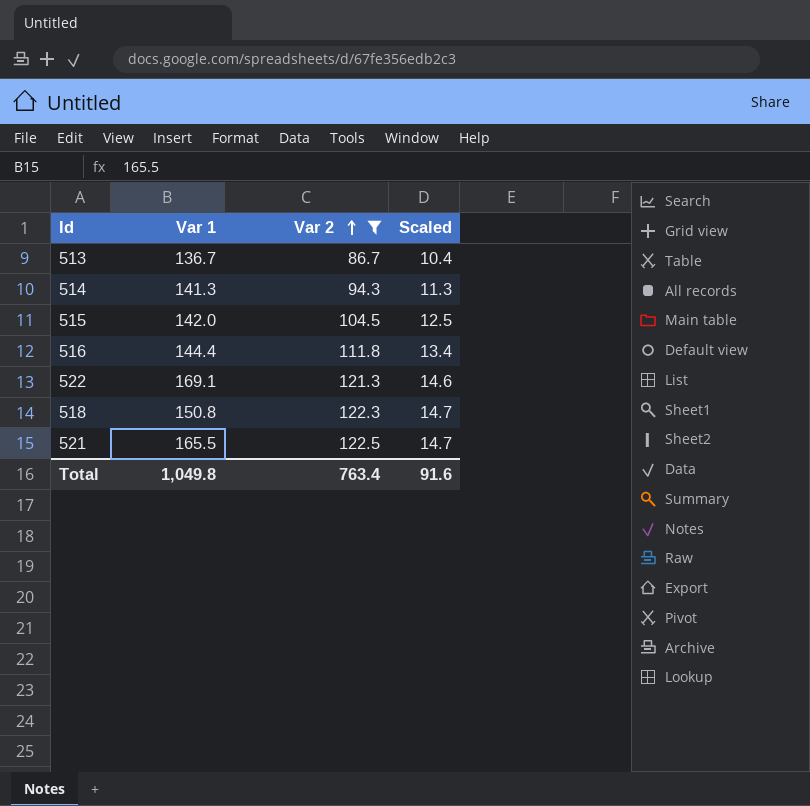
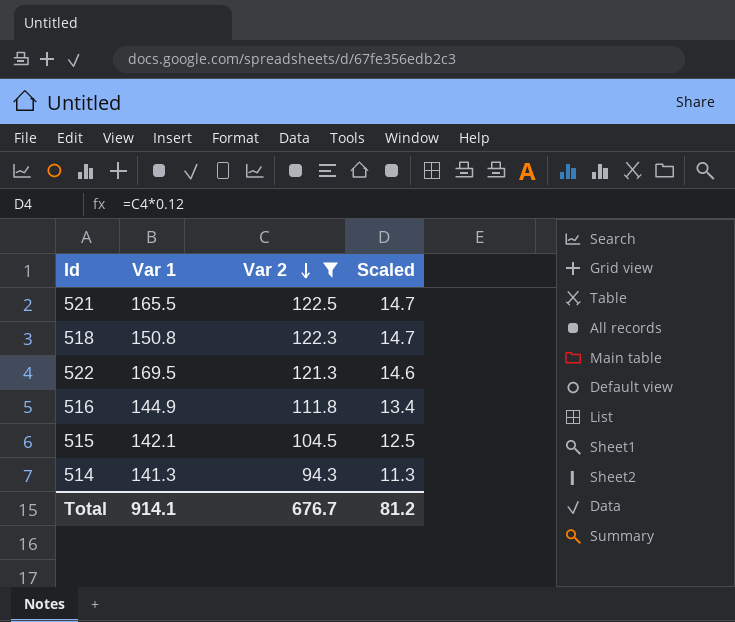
row order: Var 2 ascending -> Var 2 descending
row 513: 136.7 | 86.7 | 10.4 -> none
522 | Var 1: 169.1 -> 169.5
516 | Var 1: 144.4 -> 144.9
515 | Var 1: 142.0 -> 142.1
Total | Var 1: 1,049.8 -> 914.1
Total | Var 2: 763.4 -> 676.7
Total | Scaled: 91.6 -> 81.2

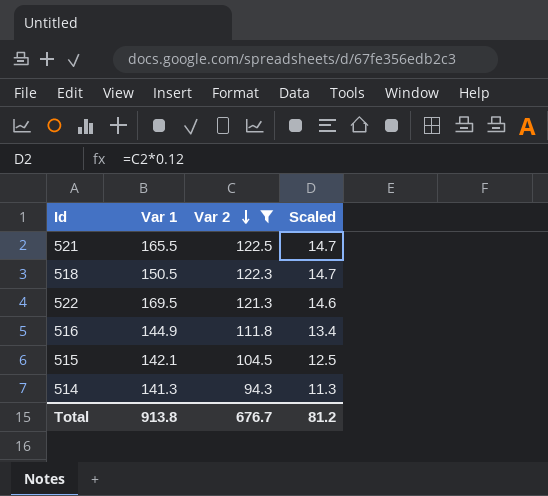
518 | Var 1: 150.8 -> 150.5
Total | Var 1: 914.1 -> 913.8

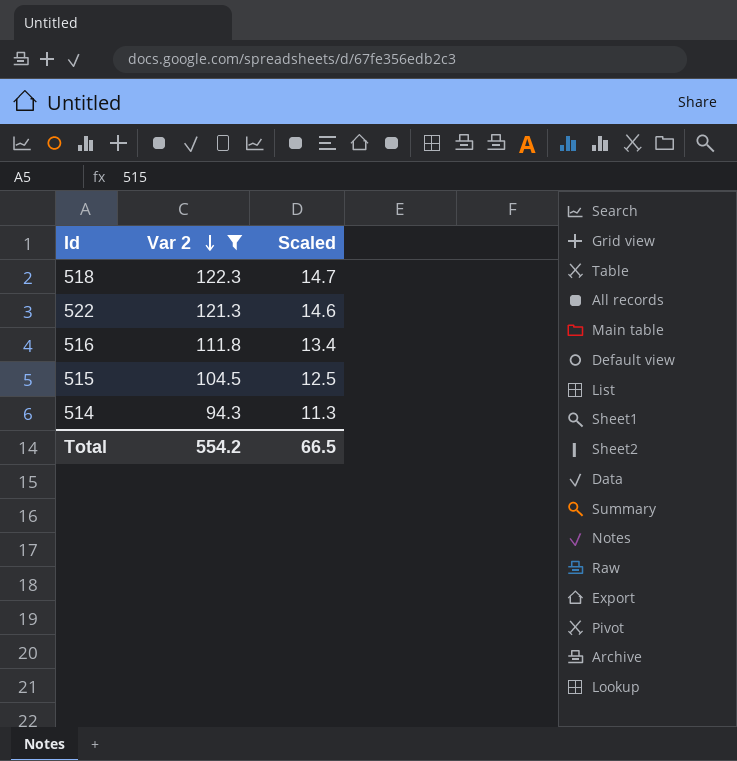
column Var 1 | position: 2 -> none
row 521: 165.5 | 122.5 | 14.7 -> none
Total | Var 2: 676.7 -> 554.2
Total | Scaled: 81.2 -> 66.5

